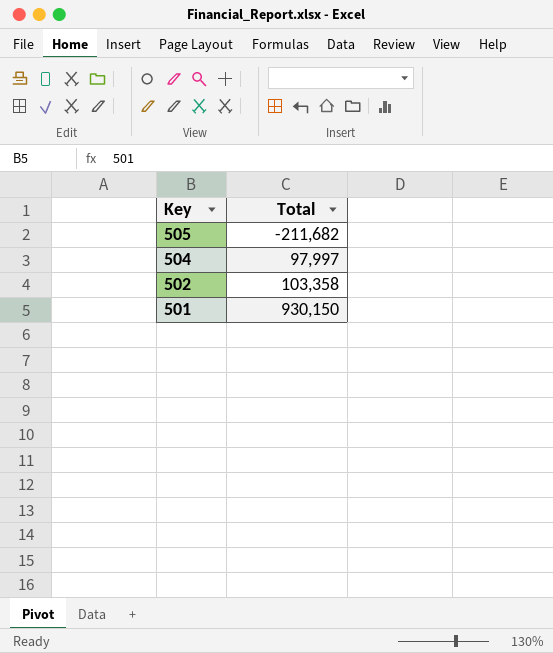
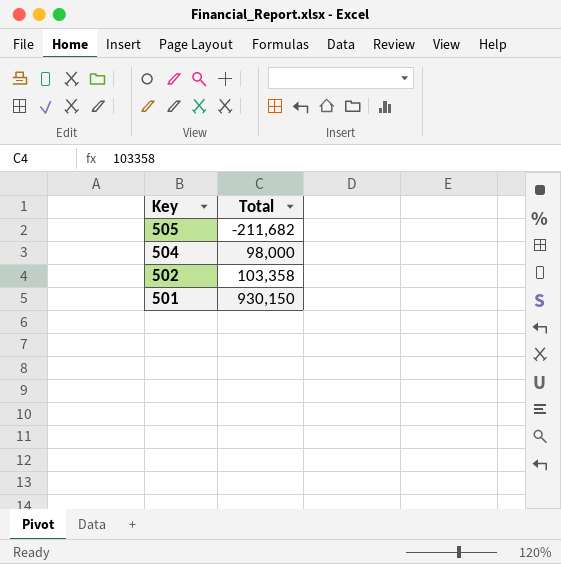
504 | Total: 97,997 -> 98,000

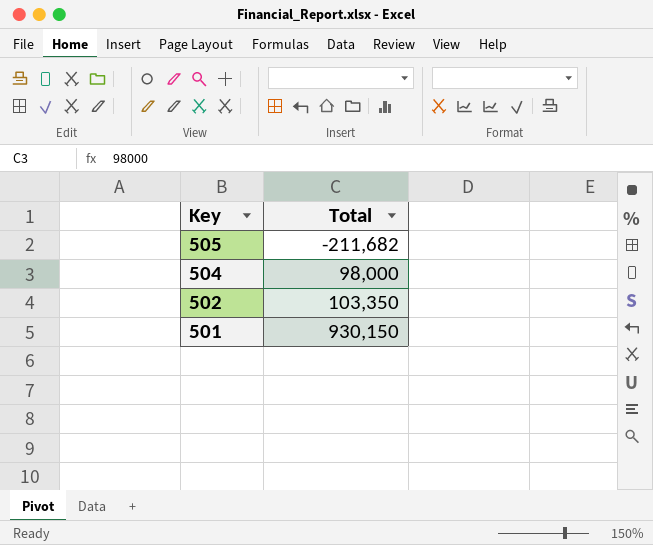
502 | Total: 103,358 -> 103,350

